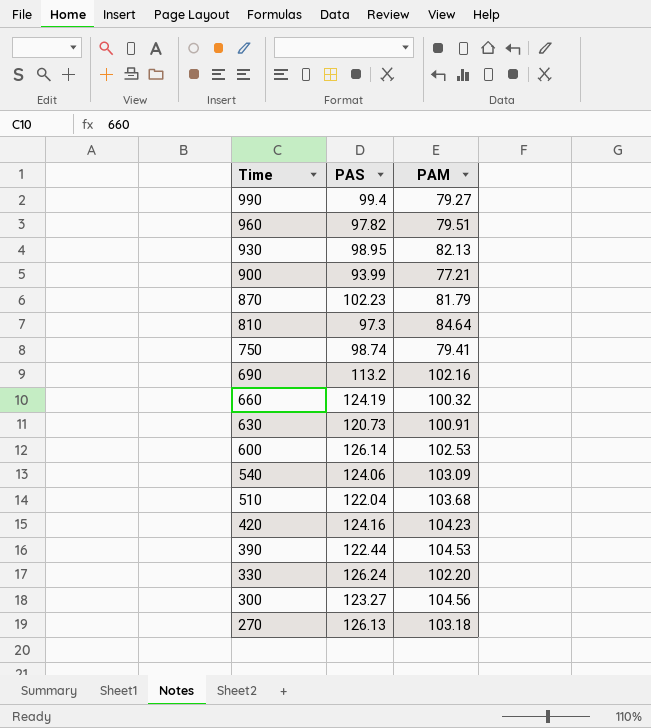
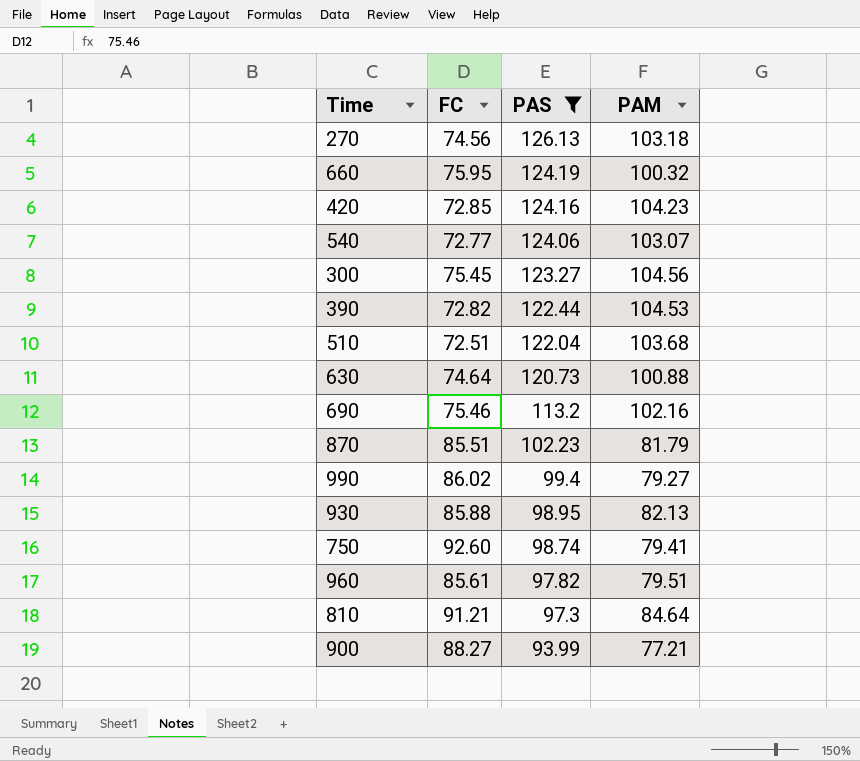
filter: none -> PAS <= 126.13
row order: Time descending -> PAS descending
column FC | position: none -> 2
540 | PAM: 103.09 -> 103.07
630 | PAM: 100.91 -> 100.88

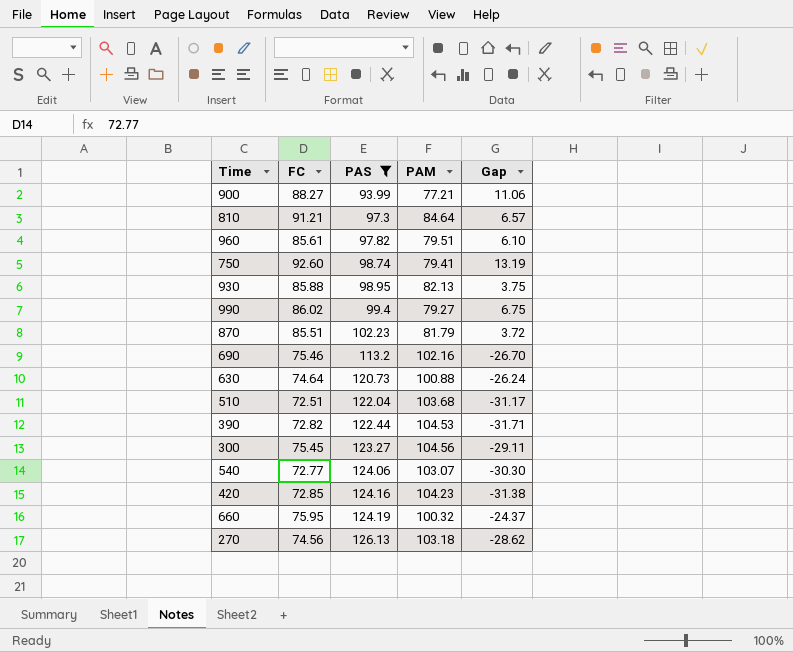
row order: PAS descending -> PAS ascending
column Gap | formula: none -> [FC] - [PAM]

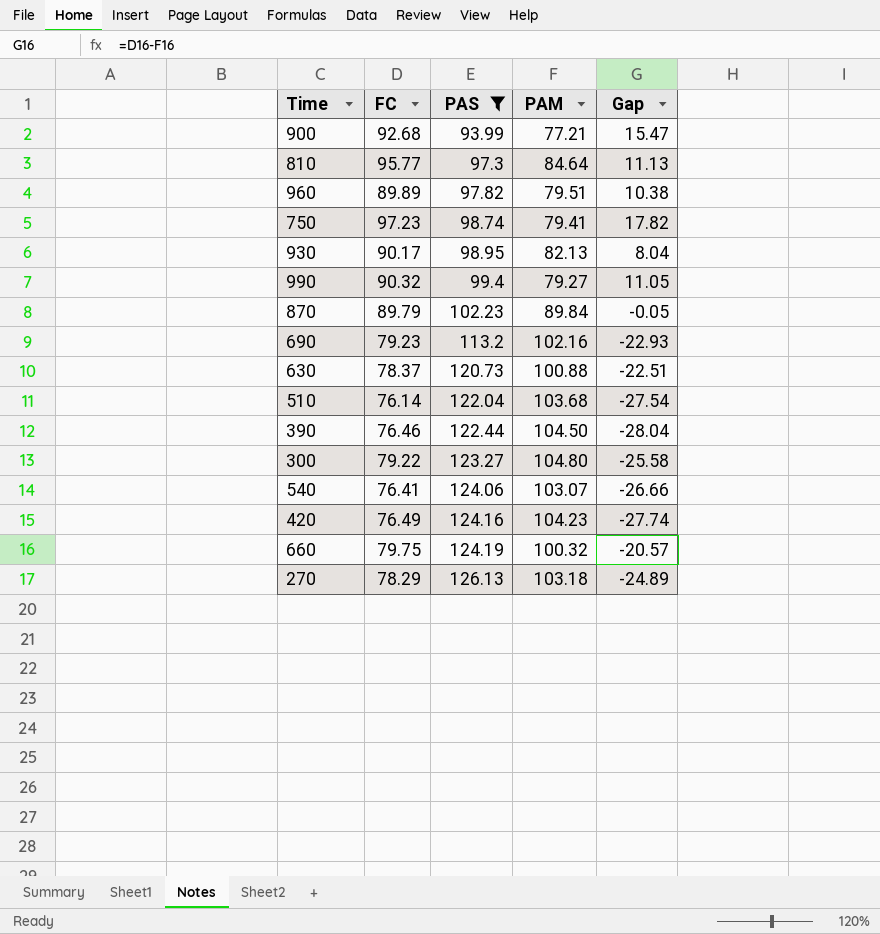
900 | FC: 88.27 -> 92.68
900 | Gap: 11.06 -> 15.47
810 | FC: 91.21 -> 95.77
810 | Gap: 6.57 -> 11.13
960 | FC: 85.61 -> 89.89
960 | Gap: 6.10 -> 10.38
750 | FC: 92.60 -> 97.23
750 | Gap: 13.19 -> 17.82
930 | FC: 85.88 -> 90.17
930 | Gap: 3.75 -> 8.04
990 | FC: 86.02 -> 90.32
990 | Gap: 6.75 -> 11.05
870 | FC: 85.51 -> 89.79
870 | PAM: 81.79 -> 89.84
870 | Gap: 3.72 -> -0.05
690 | FC: 75.46 -> 79.23
690 | Gap: -26.70 -> -22.93
630 | FC: 74.64 -> 78.37
630 | Gap: -26.24 -> -22.51
510 | FC: 72.51 -> 76.14
510 | Gap: -31.17 -> -27.54
390 | FC: 72.82 -> 76.46
390 | PAM: 104.53 -> 104.50
390 | Gap: -31.71 -> -28.04
300 | FC: 75.45 -> 79.22
300 | PAM: 104.56 -> 104.80
300 | Gap: -29.11 -> -25.58
540 | FC: 72.77 -> 76.41
540 | Gap: -30.30 -> -26.66
420 | FC: 72.85 -> 76.49
420 | Gap: -31.38 -> -27.74
660 | FC: 75.95 -> 79.75
660 | Gap: -24.37 -> -20.57
270 | FC: 74.56 -> 78.29
270 | Gap: -28.62 -> -24.89

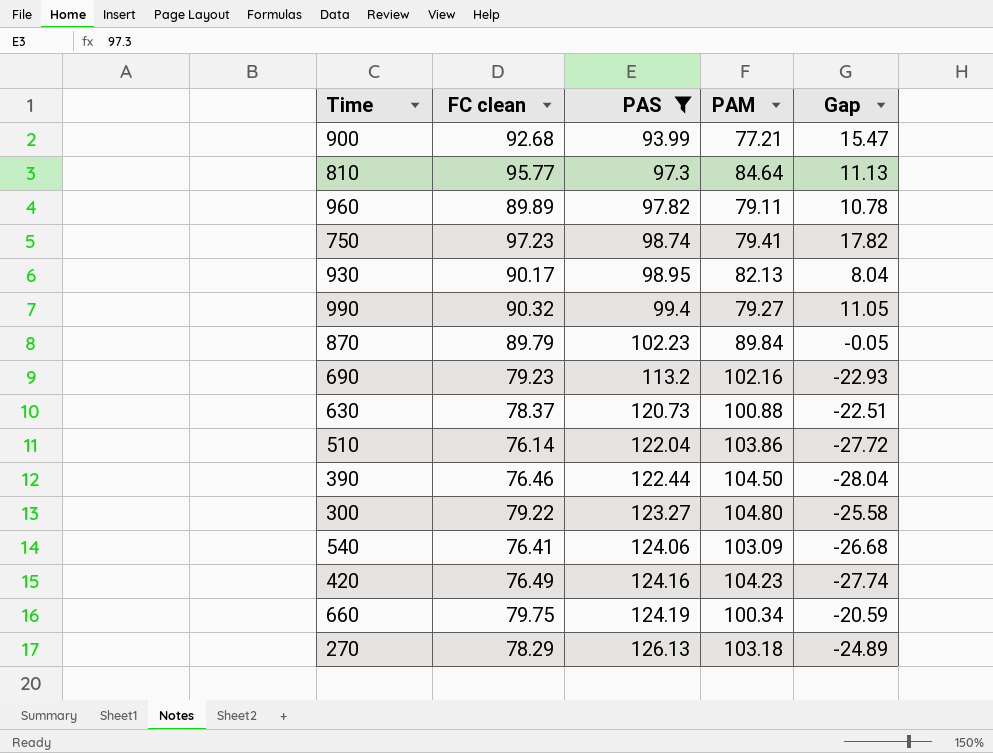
column name: FC -> FC clean
960 | PAM: 79.51 -> 79.11
960 | Gap: 10.38 -> 10.78
510 | PAM: 103.68 -> 103.86
510 | Gap: -27.54 -> -27.72
540 | PAM: 103.07 -> 103.09
540 | Gap: -26.66 -> -26.68
660 | PAM: 100.32 -> 100.34
660 | Gap: -20.57 -> -20.59

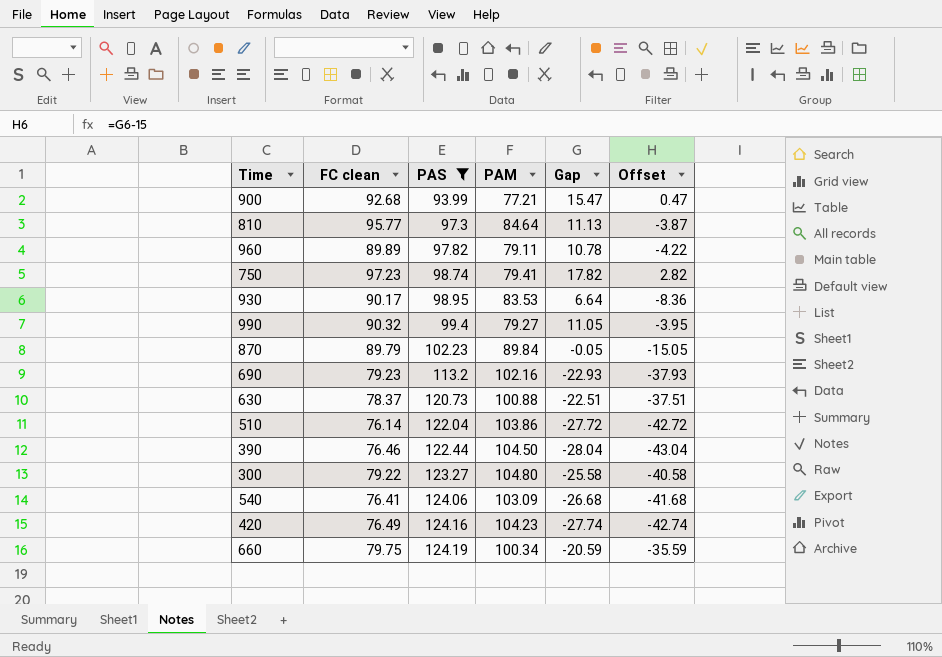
column Offset | formula: none -> [Gap] - 15
row 270: 78.29 | 126.13 | 103.18 | -24.89 -> none
930 | PAM: 82.13 -> 83.53
930 | Gap: 8.04 -> 6.64

